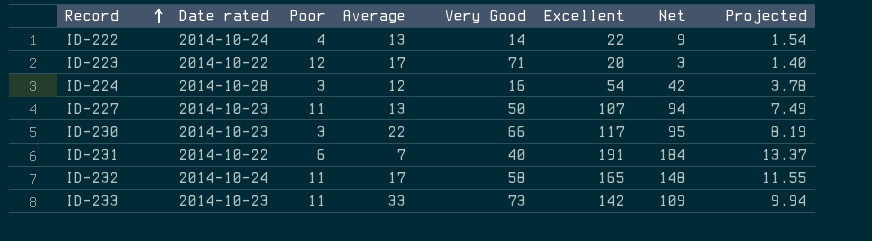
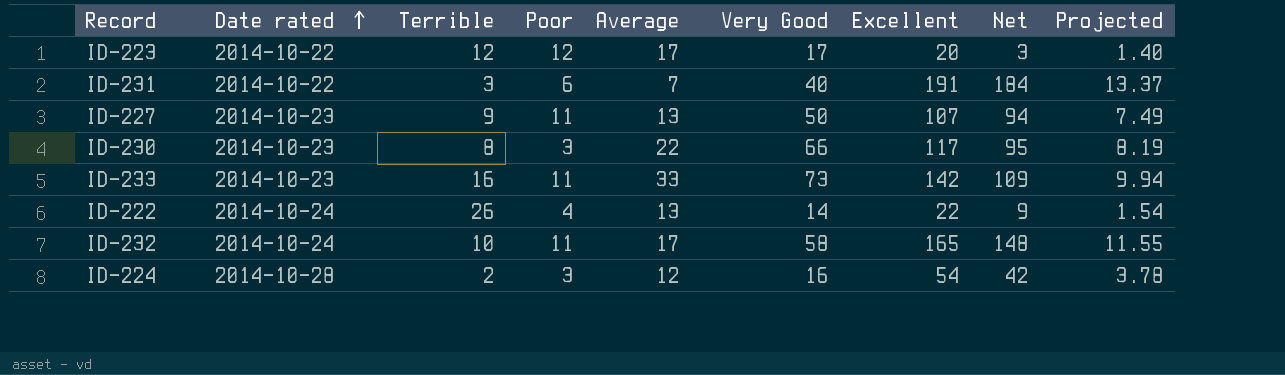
row order: Record ascending -> Date rated ascending
column Terrible | position: none -> 3
ID-223 | Very Good: 71 -> 17

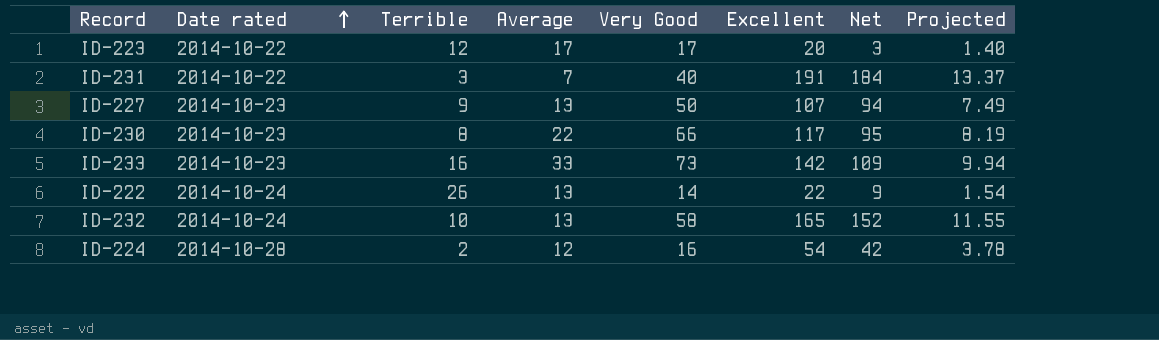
column Poor | position: 4 -> none
ID-232 | Average: 17 -> 13
ID-232 | Net: 148 -> 152

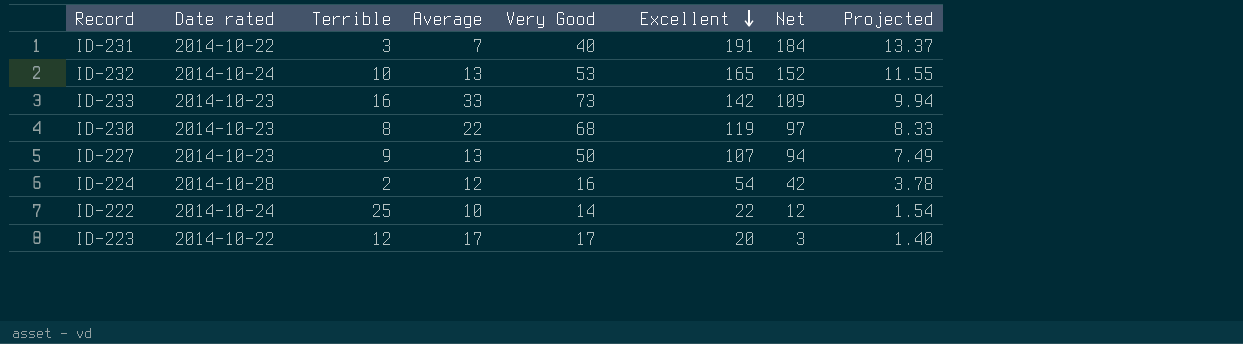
row order: Date rated ascending -> Excellent descending
ID-232 | Very Good: 58 -> 53
ID-230 | Very Good: 66 -> 68
ID-230 | Excellent: 117 -> 119
ID-230 | Net: 95 -> 97
ID-230 | Projected: 8.19 -> 8.33
ID-222 | Terrible: 26 -> 25
ID-222 | Average: 13 -> 10
ID-222 | Net: 9 -> 12

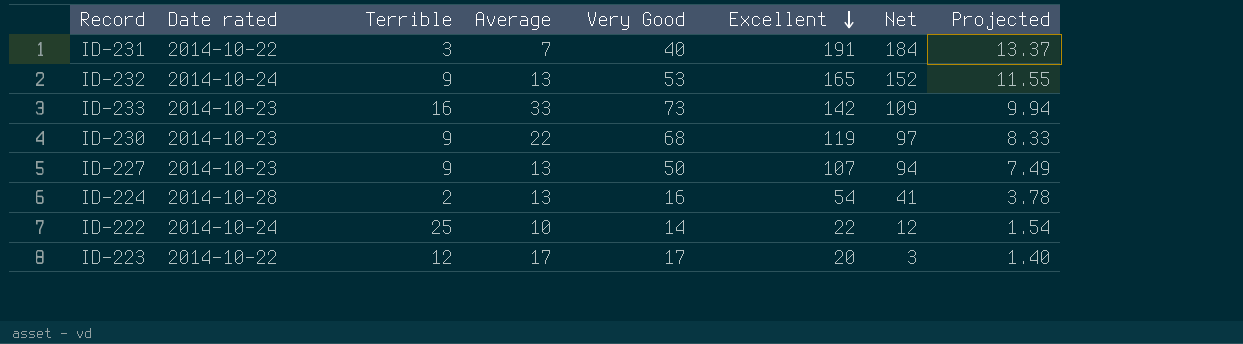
ID-232 | Terrible: 10 -> 9
ID-230 | Terrible: 8 -> 9
ID-224 | Average: 12 -> 13
ID-224 | Net: 42 -> 41

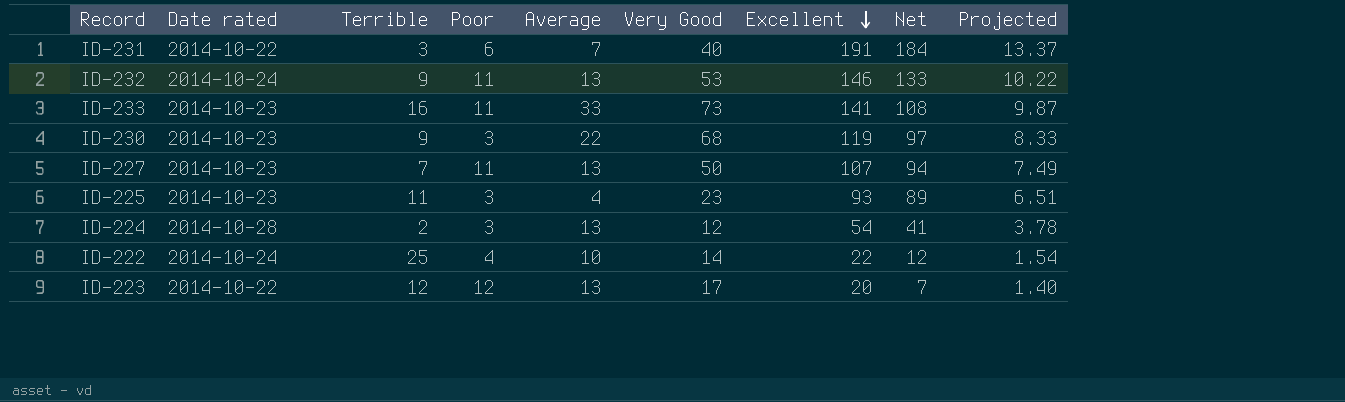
column Poor | position: none -> 4
ID-232 | Excellent: 165 -> 146
ID-232 | Net: 152 -> 133
ID-232 | Projected: 11.55 -> 10.22
ID-233 | Excellent: 142 -> 141
ID-233 | Net: 109 -> 108
ID-233 | Projected: 9.94 -> 9.87
ID-227 | Terrible: 9 -> 7
row ID-225: none -> 2014-10-23 | 11 | 3 | 4 | 23 | 93 | 89 | 6.51
ID-224 | Very Good: 16 -> 12
ID-223 | Average: 17 -> 13
ID-223 | Net: 3 -> 7

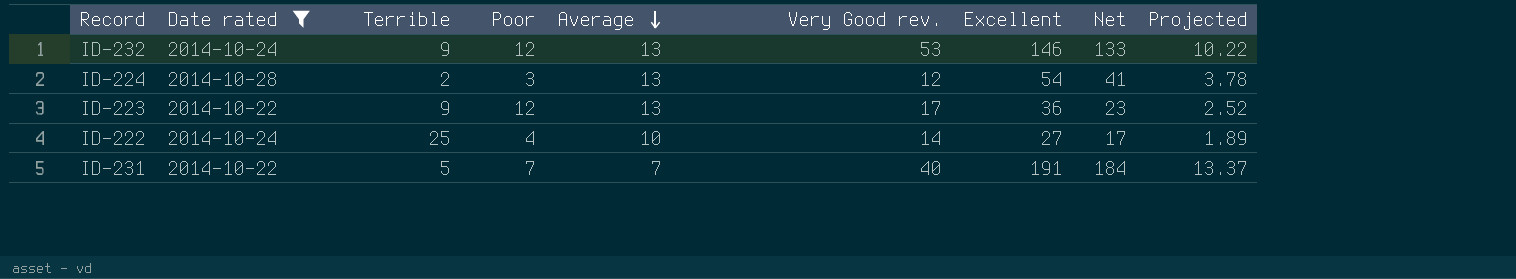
filter: none -> Date rated != 2014-10-23
row order: Excellent descending -> Average descending
column name: Very Good -> Very Good rev.
ID-232 | Poor: 11 -> 12
ID-223 | Terrible: 12 -> 9
ID-223 | Excellent: 20 -> 36
ID-223 | Net: 7 -> 23
ID-223 | Projected: 1.40 -> 2.52
ID-222 | Excellent: 22 -> 27
ID-222 | Net: 12 -> 17
ID-222 | Projected: 1.54 -> 1.89
ID-231 | Terrible: 3 -> 5
ID-231 | Poor: 6 -> 7

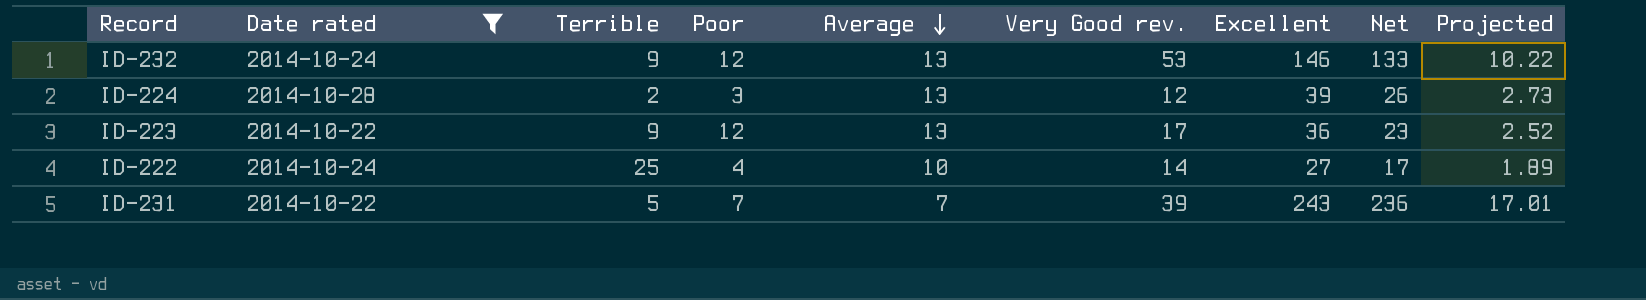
ID-224 | Excellent: 54 -> 39
ID-224 | Net: 41 -> 26
ID-224 | Projected: 3.78 -> 2.73
ID-231 | Very Good rev.: 40 -> 39
ID-231 | Excellent: 191 -> 243
ID-231 | Net: 184 -> 236
ID-231 | Projected: 13.37 -> 17.01

